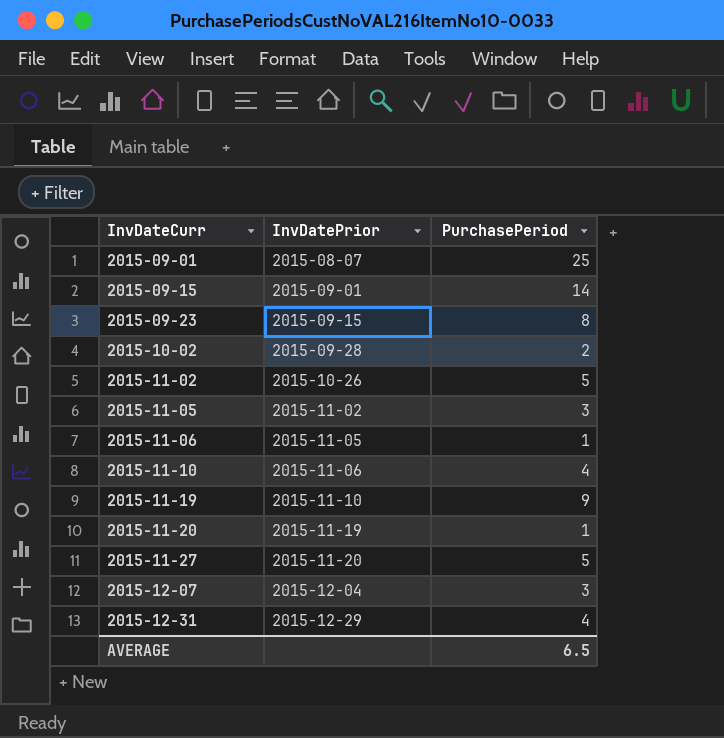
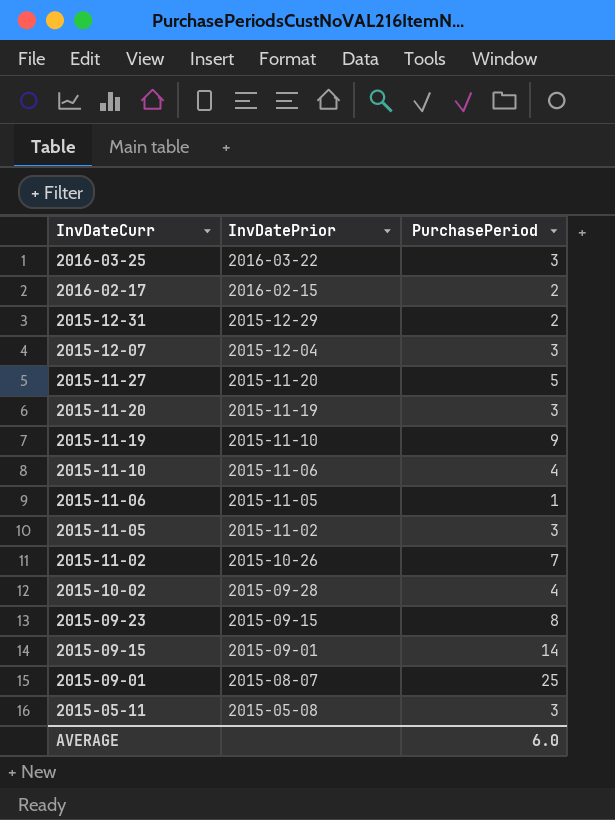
row order: InvDateCurr ascending -> InvDateCurr descending
row 2016-03-25: none -> 2016-03-22 | 3
row 2016-02-17: none -> 2016-02-15 | 2
2015-12-31 | PurchasePeriod: 4 -> 2
2015-11-20 | PurchasePeriod: 1 -> 3
2015-11-02 | PurchasePeriod: 5 -> 7
2015-10-02 | PurchasePeriod: 2 -> 4
row 2015-05-11: none -> 2015-05-08 | 3
AVERAGE | PurchasePeriod: 6.5 -> 6.0

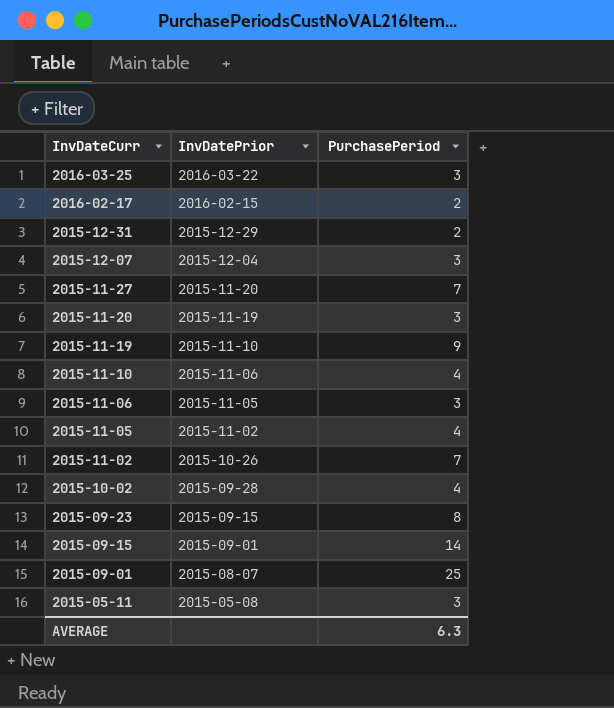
2015-11-27 | PurchasePeriod: 5 -> 7
2015-11-06 | PurchasePeriod: 1 -> 3
2015-11-05 | PurchasePeriod: 3 -> 4
AVERAGE | PurchasePeriod: 6.0 -> 6.3

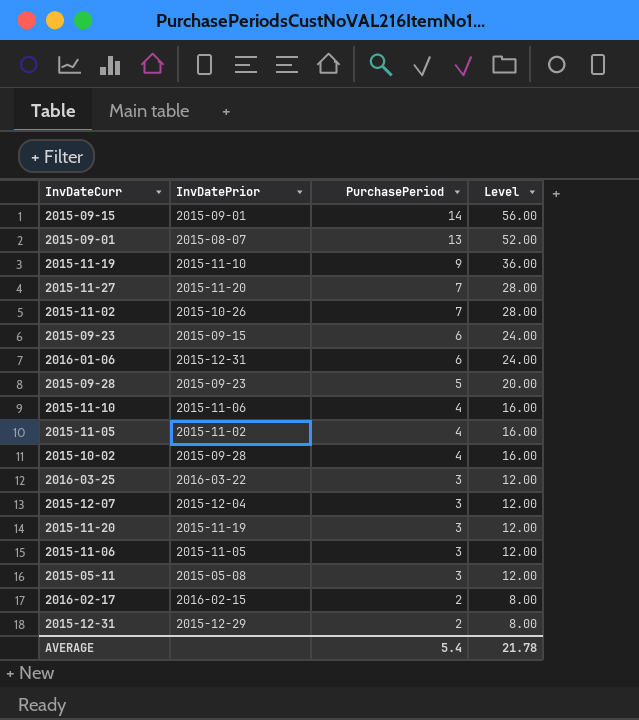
row order: InvDateCurr descending -> PurchasePeriod descending
column Level | formula: none -> [PurchasePeriod] * 4
2015-09-01 | PurchasePeriod: 25 -> 13
2015-09-23 | PurchasePeriod: 8 -> 6
row 2016-01-06: none -> 2015-12-31 | 6 | 24.00
row 2015-09-28: none -> 2015-09-23 | 5 | 20.00
AVERAGE | PurchasePeriod: 6.3 -> 5.4

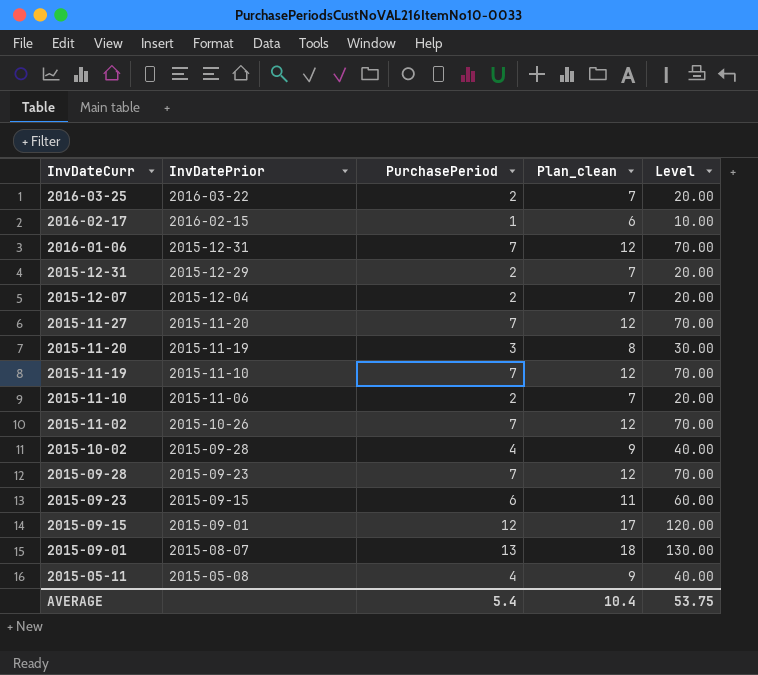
row order: PurchasePeriod descending -> InvDateCurr descending
column Plan_clean | formula: none -> [PurchasePeriod] + 5
column Level | formula: [PurchasePeriod] * 4 -> [PurchasePeriod] * 10
row 2015-11-05: 2015-11-02 | 4 | 16.00 -> none
row 2015-11-06: 2015-11-05 | 3 | 12.00 -> none
2016-03-25 | PurchasePeriod: 3 -> 2
2016-02-17 | PurchasePeriod: 2 -> 1
2016-01-06 | PurchasePeriod: 6 -> 7
2015-12-07 | PurchasePeriod: 3 -> 2
2015-11-19 | PurchasePeriod: 9 -> 7
2015-11-10 | PurchasePeriod: 4 -> 2
2015-09-28 | PurchasePeriod: 5 -> 7
2015-09-15 | PurchasePeriod: 14 -> 12
2015-05-11 | PurchasePeriod: 3 -> 4
AVERAGE | Level: 21.78 -> 53.75

